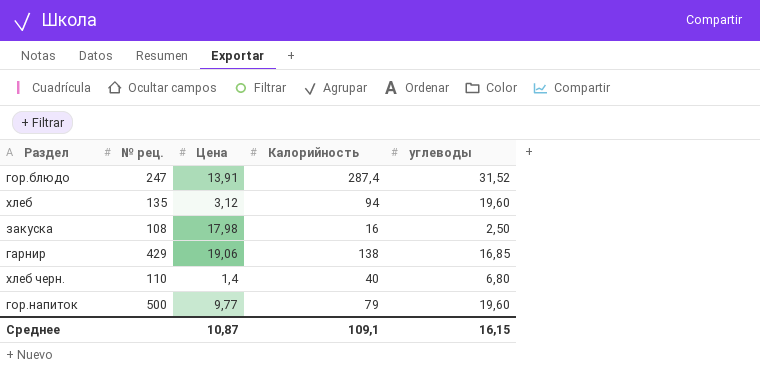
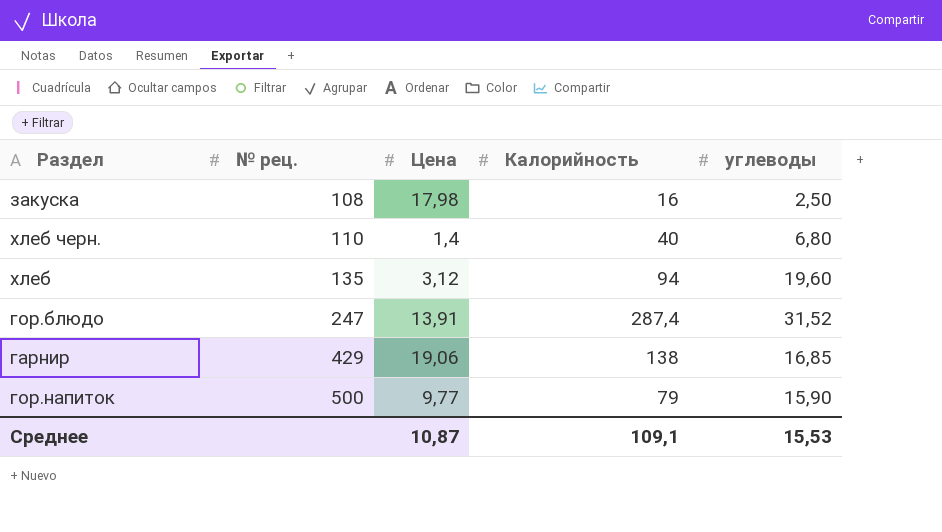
row order: none -> № рец. ascending
гор.напиток | углеводы: 19,60 -> 15,90
Среднее | углеводы: 16,15 -> 15,53

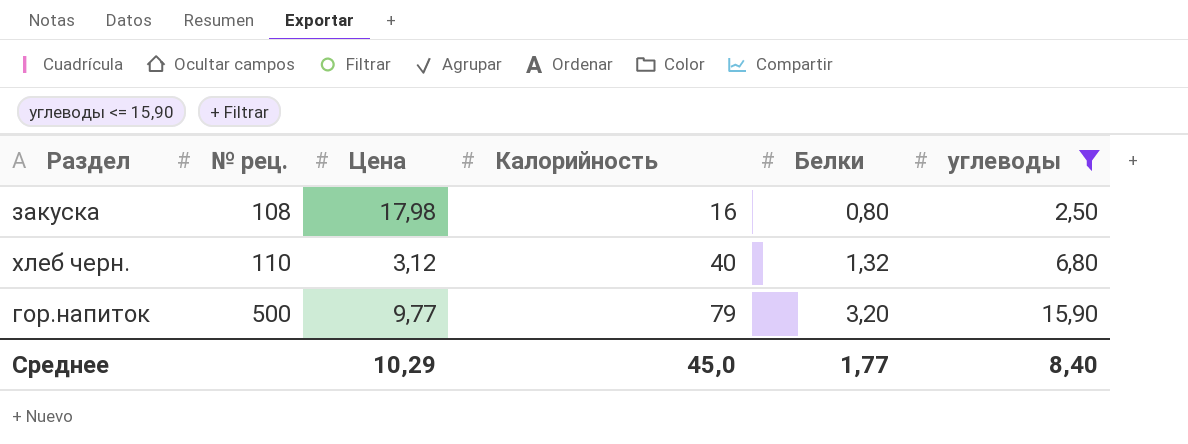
filter: none -> углеводы <= 15,90
column Белки | position: none -> 5
хлеб черн. | Цена: 1,4 -> 3,12
Среднее | Цена: 10,87 -> 10,29
Среднее | Калорийность: 109,1 -> 45,0
Среднее | углеводы: 15,53 -> 8,40

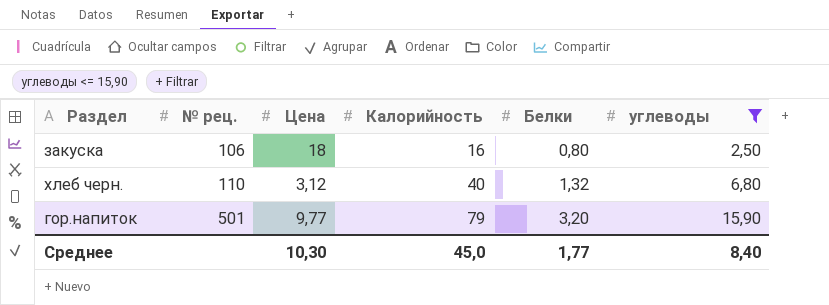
закуска | № рец.: 108 -> 106
закуска | Цена: 17,98 -> 18
гор.напиток | № рец.: 500 -> 501
Среднее | Цена: 10,29 -> 10,30

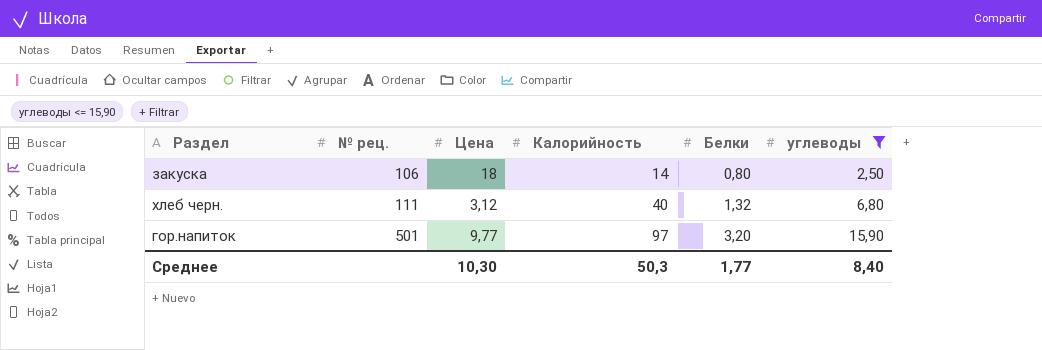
закуска | Калорийность: 16 -> 14
хлеб черн. | № рец.: 110 -> 111
гор.напиток | Калорийность: 79 -> 97
Среднее | Калорийность: 45,0 -> 50,3

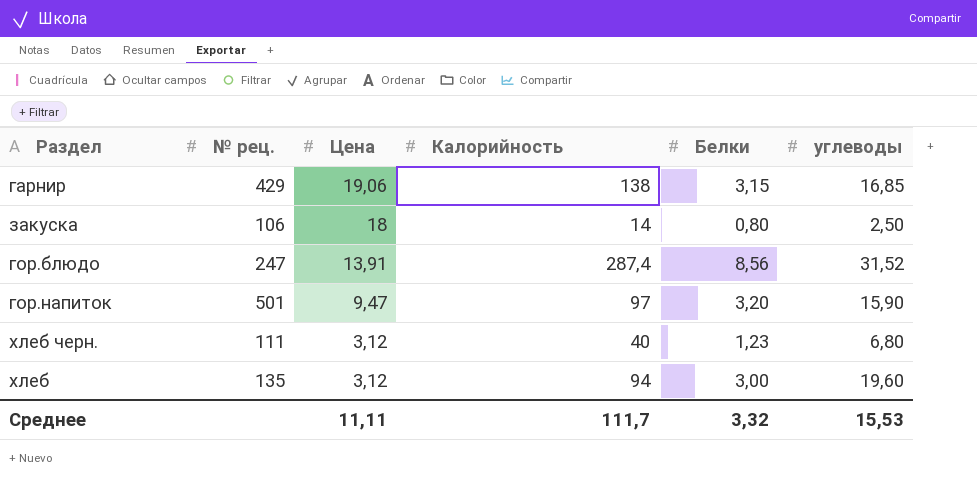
filter: углеводы <= 15,90 -> none
row order: № рец. ascending -> Цена descending
гор.напиток | Цена: 9,77 -> 9,47
хлеб черн. | Белки: 1,32 -> 1,23
Среднее | Цена: 10,30 -> 11,11
Среднее | Калорийность: 50,3 -> 111,7
Среднее | Белки: 1,77 -> 3,32
Среднее | углеводы: 8,40 -> 15,53

